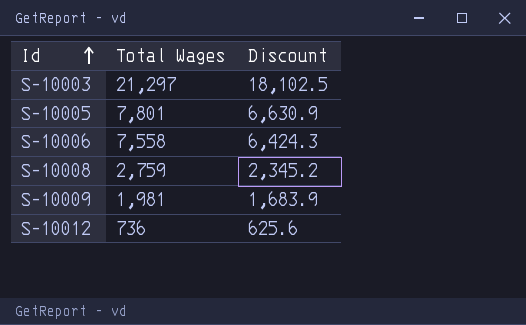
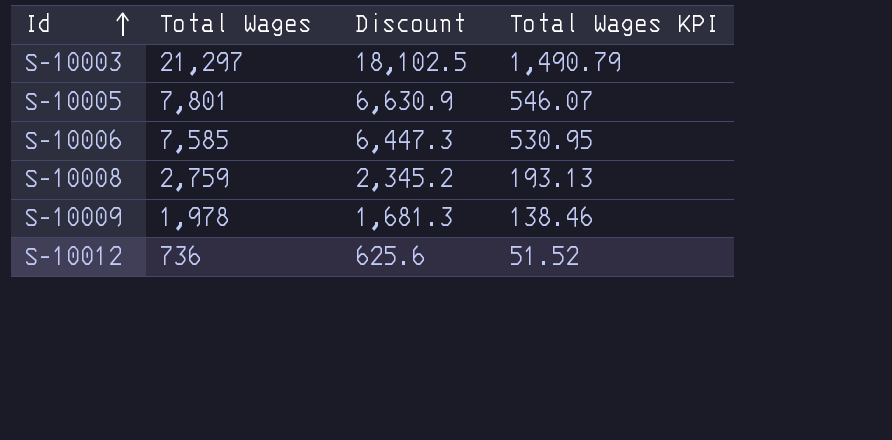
column Total Wages KPI | formula: none -> [Total Wages] * 0.07
S-10006 | Total Wages: 7,558 -> 7,585
S-10006 | Discount: 6,424.3 -> 6,447.3
S-10009 | Total Wages: 1,981 -> 1,978
S-10009 | Discount: 1,683.9 -> 1,681.3

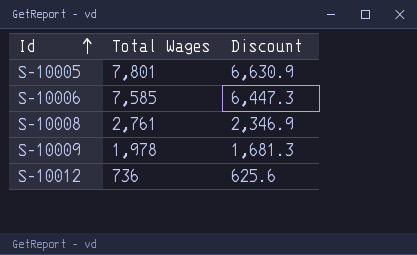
column Total Wages KPI | formula: [Total Wages] * 0.07 -> none
row S-10003: 21,297 | 18,102.5 | 1,490.79 -> none
S-10008 | Total Wages: 2,759 -> 2,761
S-10008 | Discount: 2,345.2 -> 2,346.9

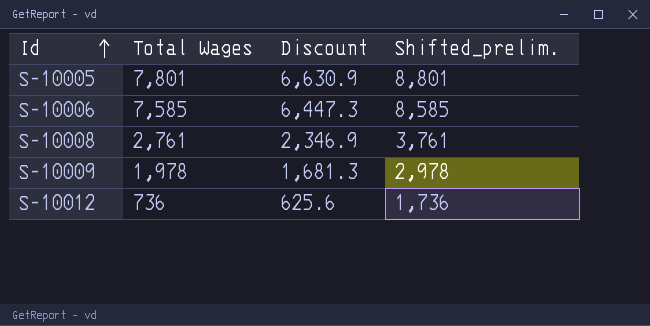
column Shifted_prelim. | formula: none -> [Total Wages] + 1000

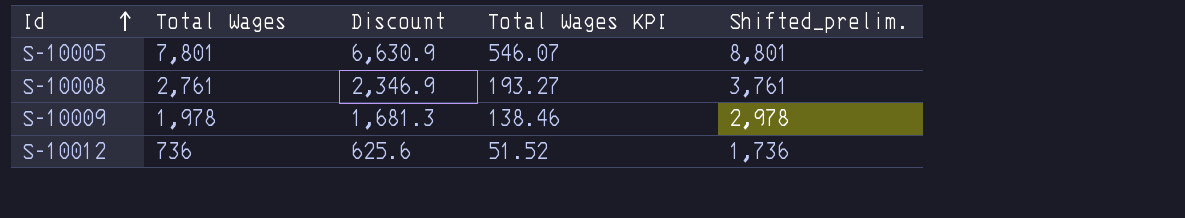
column Total Wages KPI | formula: none -> [Total Wages] * 0.07
row S-10006: 7,585 | 6,447.3 | 8,585 -> none

